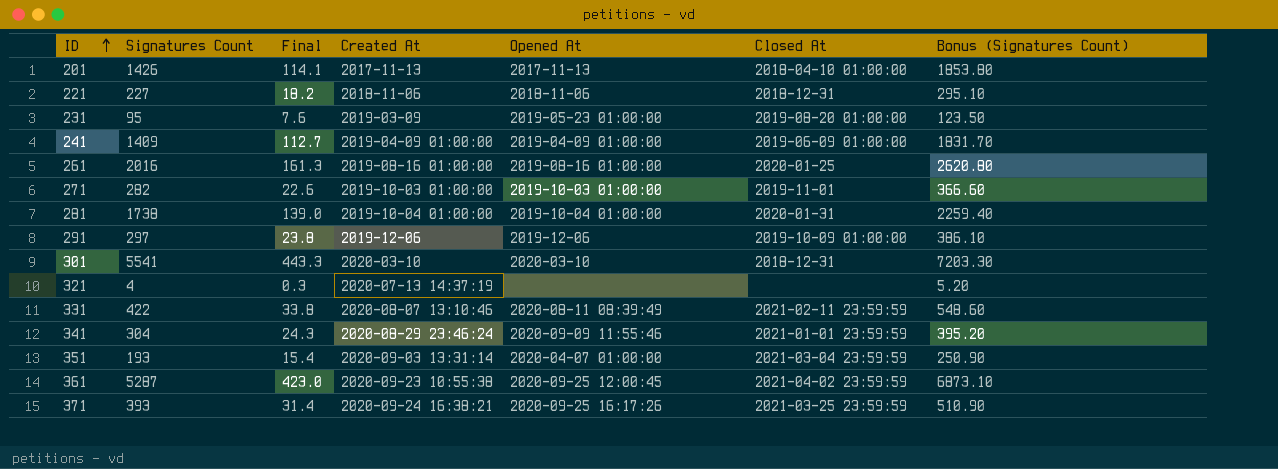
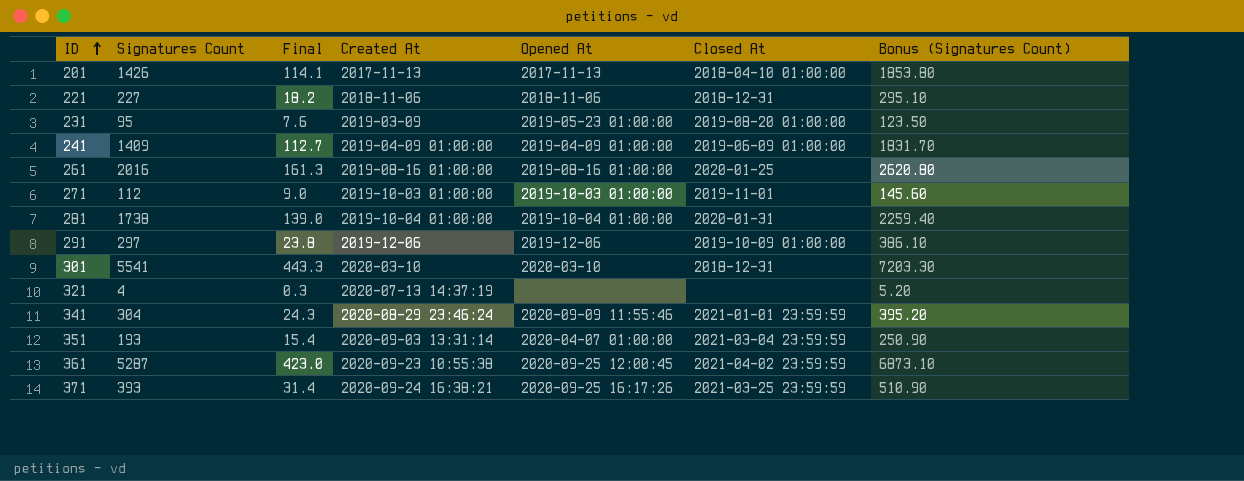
row 331: 422 | 33.8 | 2020-08-07 13:10:46 | 2020-08-11 08:39:49 | 2021-02-11 23:59:59 | 548.60 -> none
271 | Signatures Count: 282 -> 112
271 | Final: 22.6 -> 9.0
271 | Bonus (Signatures Count): 366.60 -> 145.60

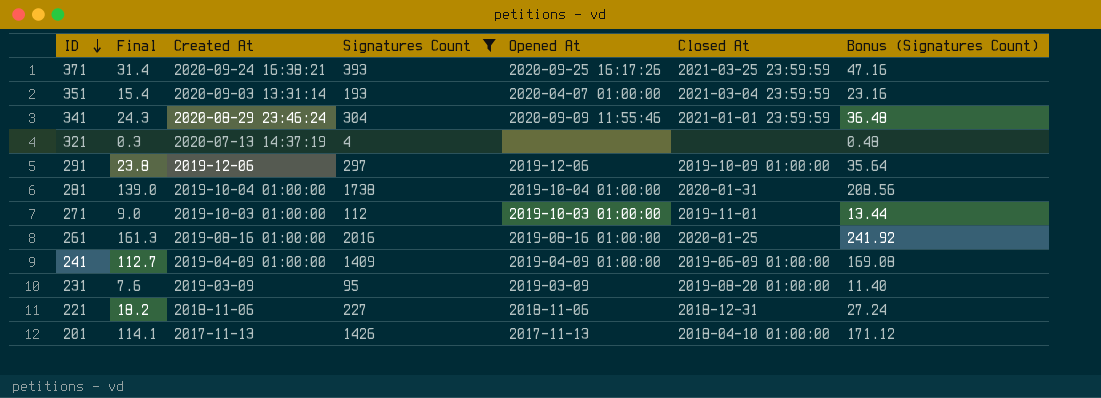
filter: none -> Signatures Count <= 2016
row order: ID ascending -> ID descending
column Signatures Count | position: 2 -> 4
column Bonus (Signatures Count) | formula: [Signatures Count] * 1.3 -> [Signatures Count] * 0.12
231 | Opened At: 2019-05-23 01:00:00 -> 2019-03-09

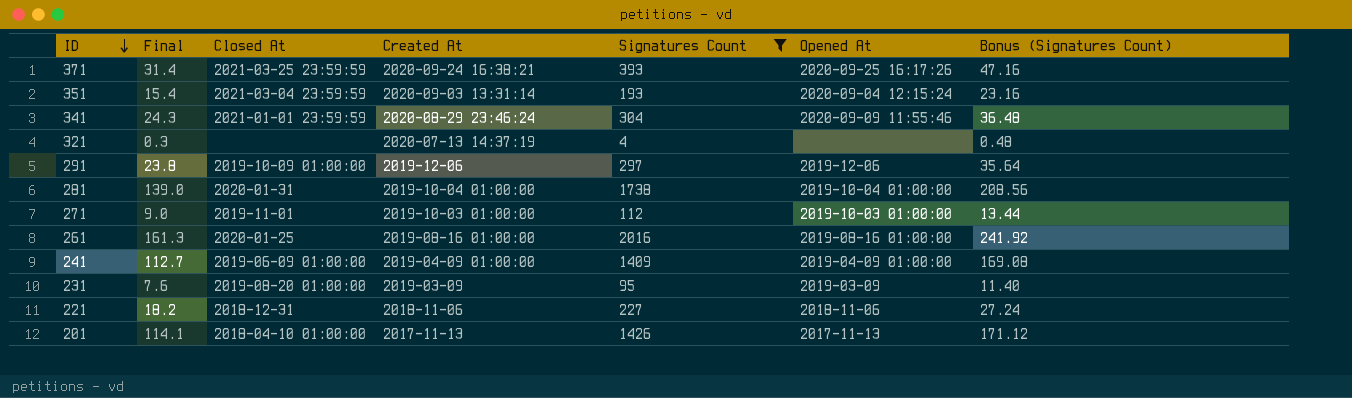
column Closed At | position: 6 -> 3
351 | Opened At: 2020-04-07 01:00:00 -> 2020-09-04 12:15:24

